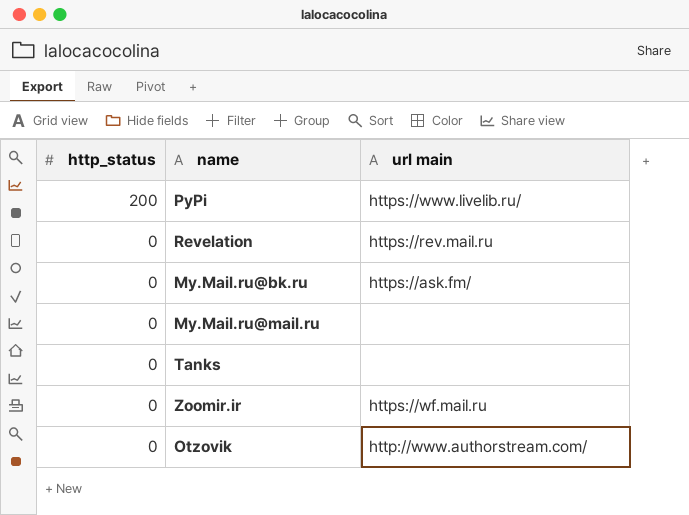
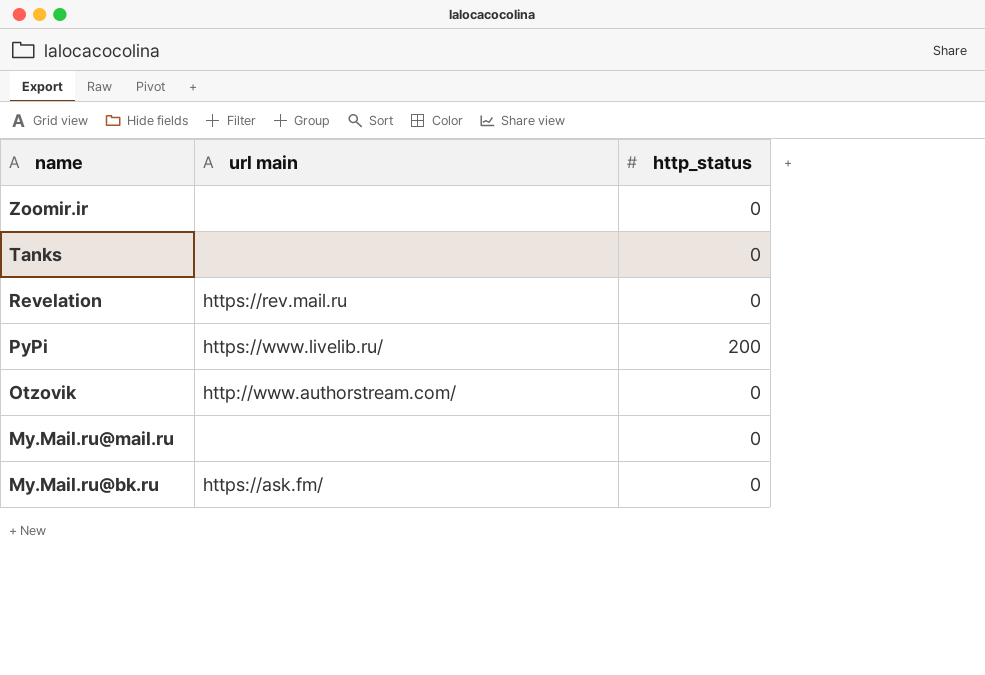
row order: http_status descending -> name descending
column http_status | position: 1 -> 3
Zoomir.ir | url main: https://wf.mail.ru -> none

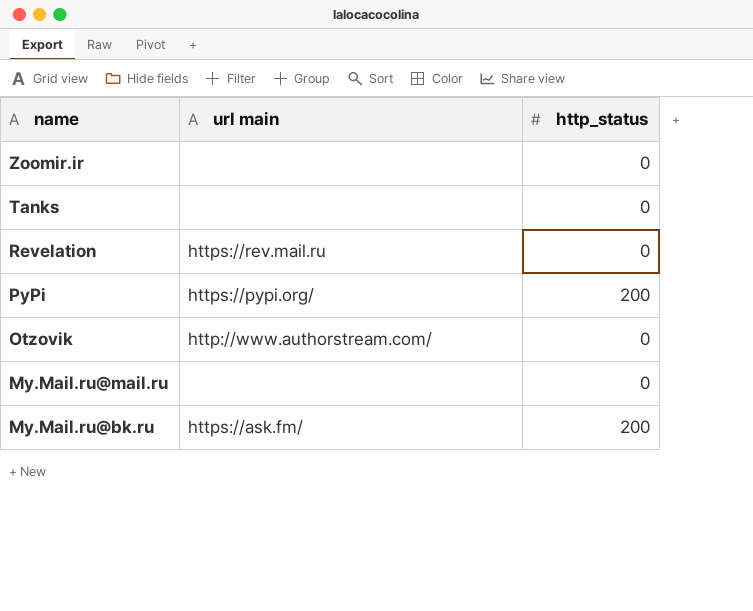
PyPi | url main: https://www.livelib.ru/ -> https://pypi.org/
My.Mail.ru@bk.ru | http_status: 0 -> 200

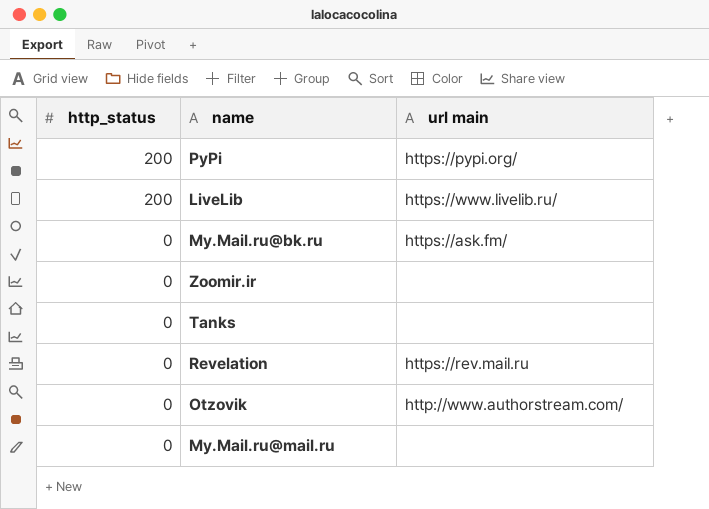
row order: name descending -> http_status descending
column http_status | position: 3 -> 1
row LiveLib: none -> 200 | https://www.livelib.ru/
My.Mail.ru@bk.ru | http_status: 200 -> 0

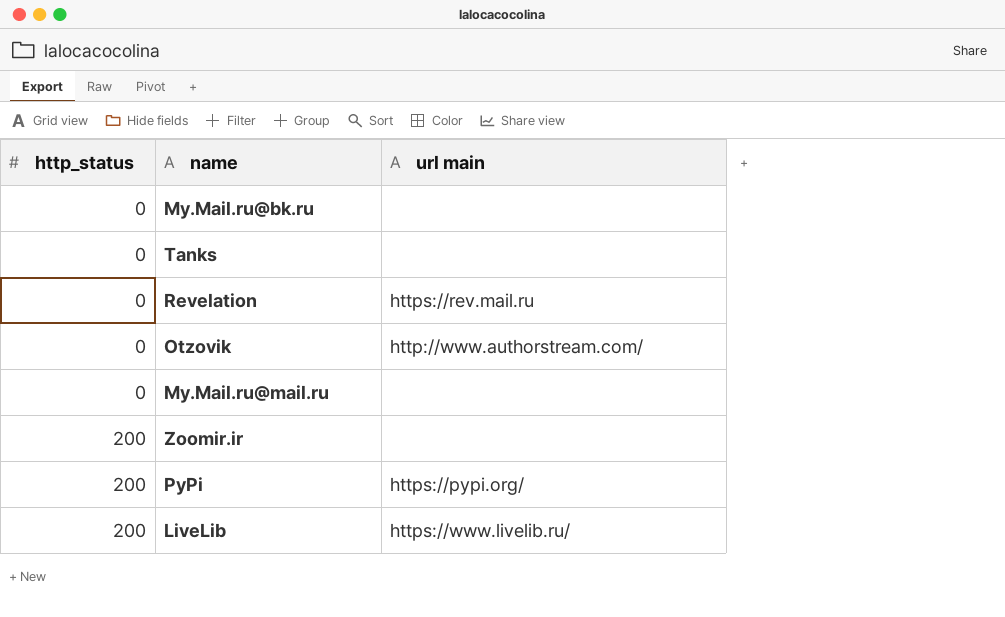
row order: http_status descending -> http_status ascending
My.Mail.ru@bk.ru | url main: https://ask.fm/ -> none
Zoomir.ir | http_status: 0 -> 200

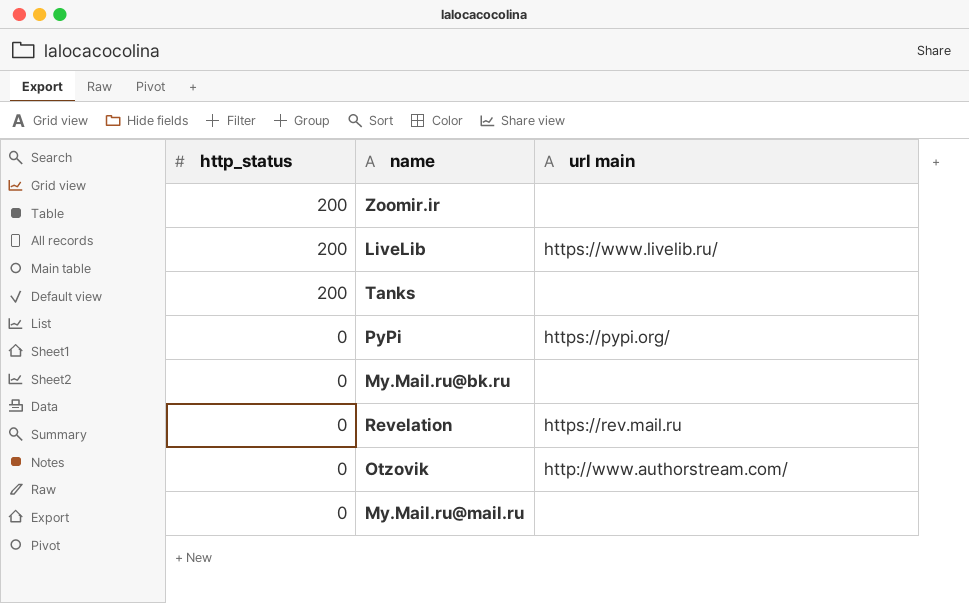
row order: http_status ascending -> http_status descending
Tanks | http_status: 0 -> 200
PyPi | http_status: 200 -> 0

